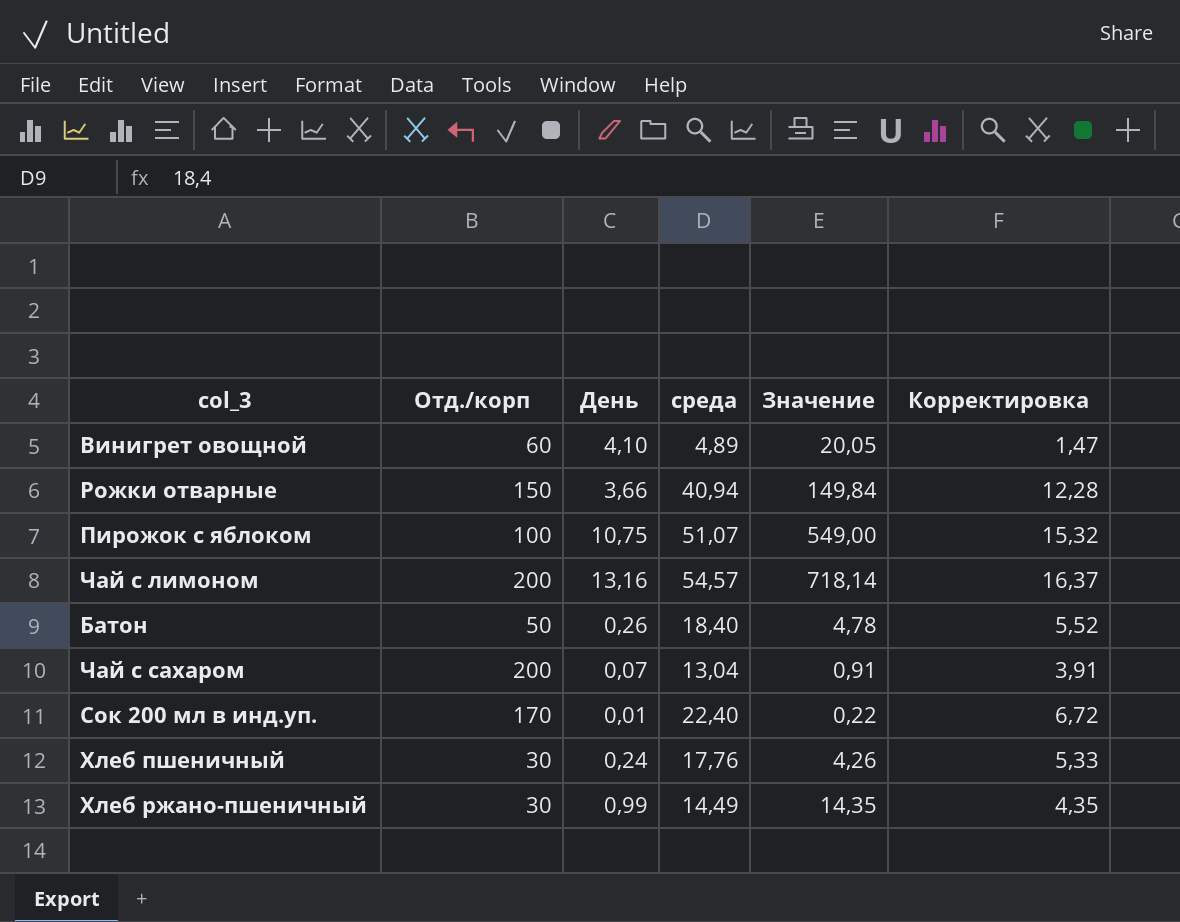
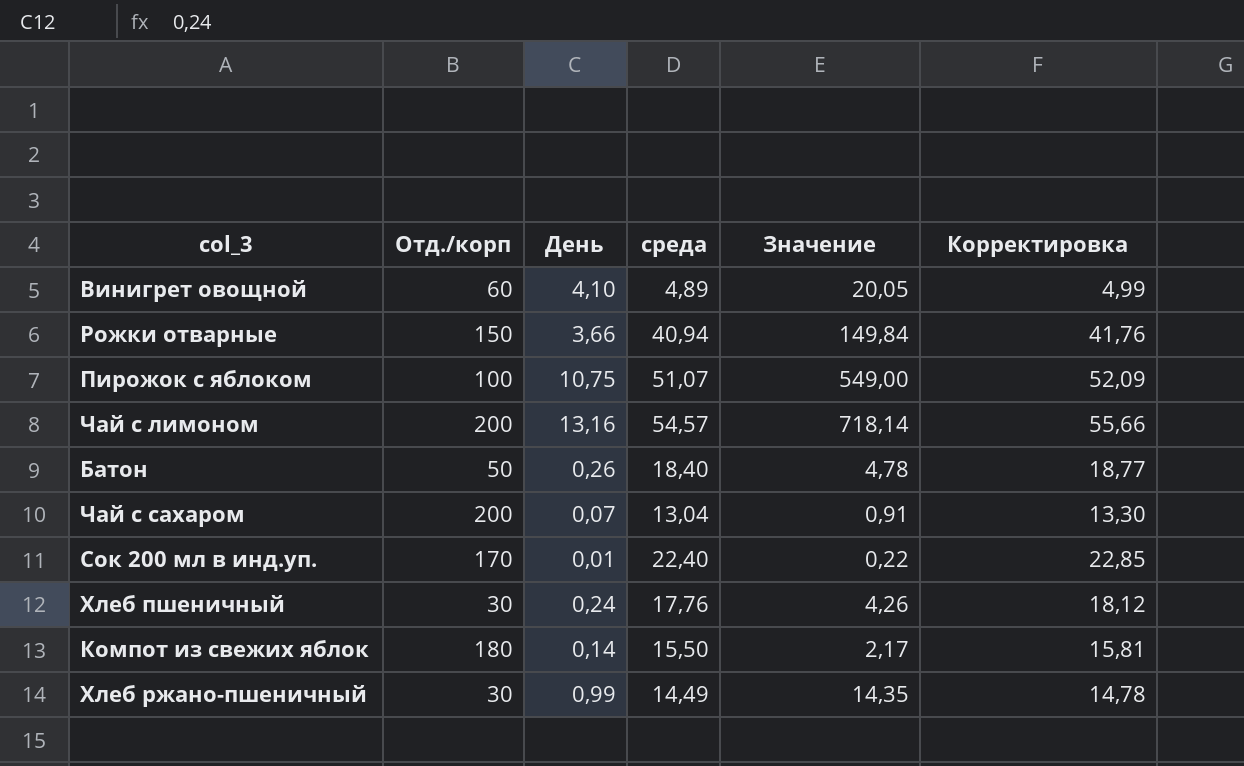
column Корректировка | formula: [среда] * 0,3 -> [среда] * 1,02
row Компот из свежих яблок: none -> 180 | 0,14 | 15,50 | 2,17 | 15,81

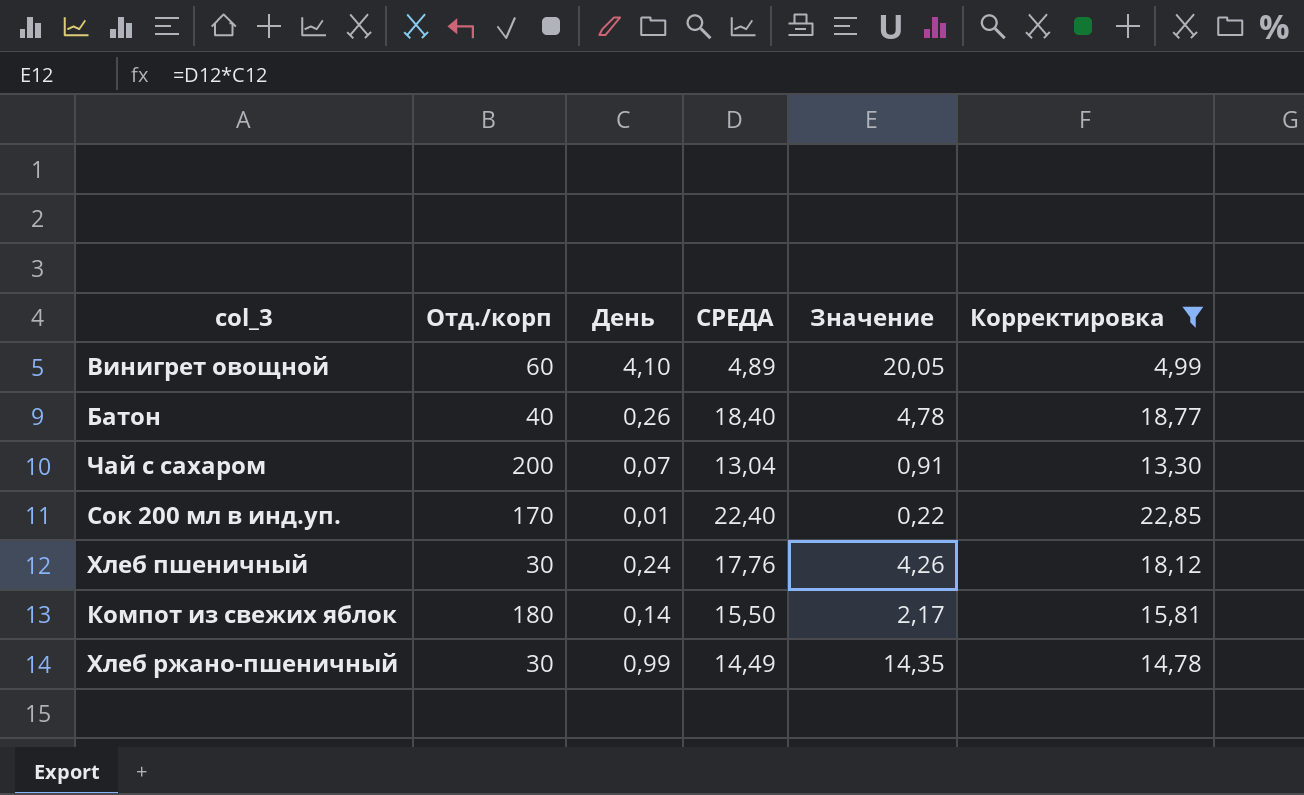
filter: none -> Корректировка <= 22,85
column name: среда -> СРЕДА
Батон | Отд./корп: 50 -> 40

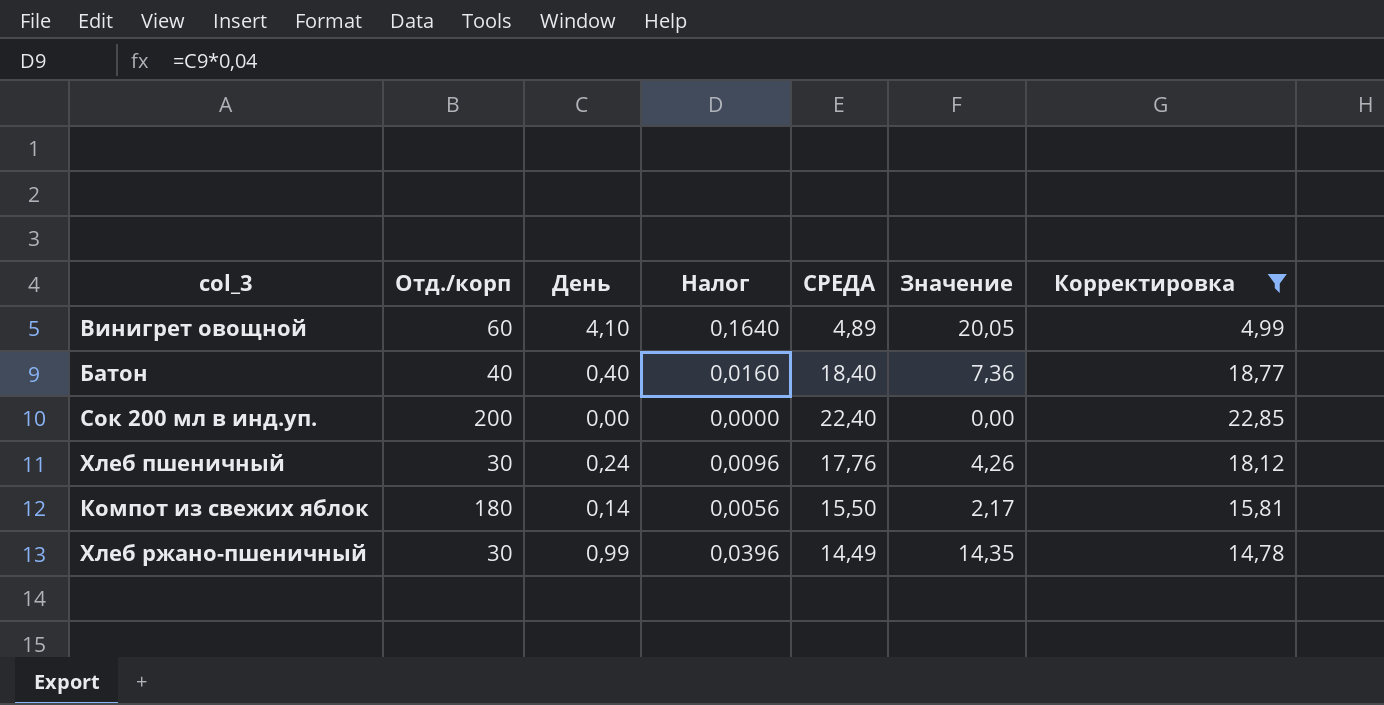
column Налог | formula: none -> [День] * 0,04
row Чай с сахаром: 200 | 0,07 | 13,04 | 0,91 | 13,30 -> none
Батон | День: 0,26 -> 0,40
Батон | Значение: 4,78 -> 7,36
Сок 200 мл в инд.уп. | Отд./корп: 170 -> 200
Сок 200 мл в инд.уп. | День: 0,01 -> 0,00
Сок 200 мл в инд.уп. | Значение: 0,22 -> 0,00

